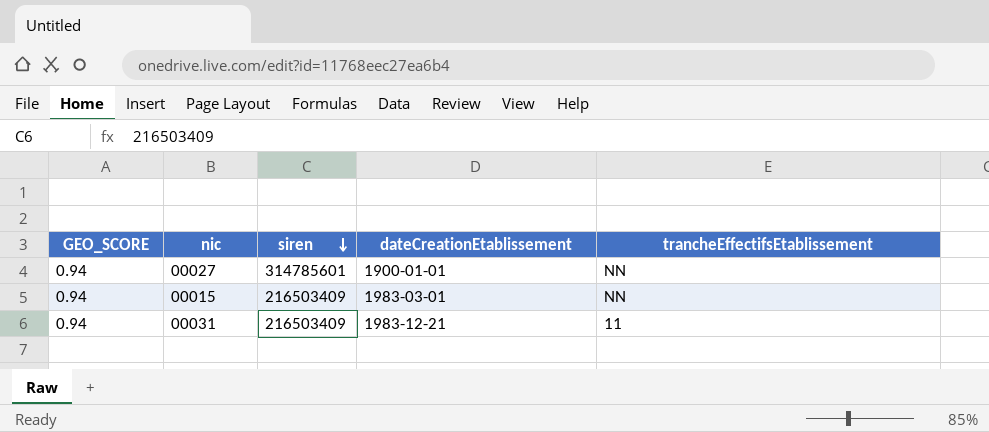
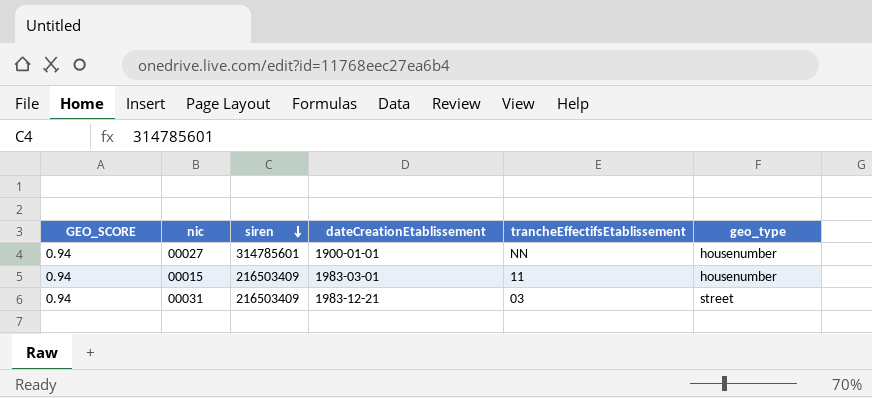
column geo_type | position: none -> 6
00015 | trancheEffectifsEtablissement: NN -> 11
00031 | trancheEffectifsEtablissement: 11 -> 03

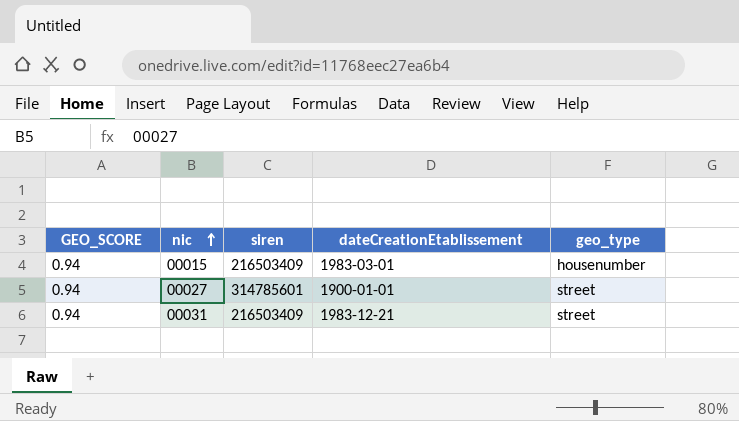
row order: siren descending -> nic ascending
column trancheEffectifsEtablissement | position: 5 -> none
00027 | geo_type: housenumber -> street

